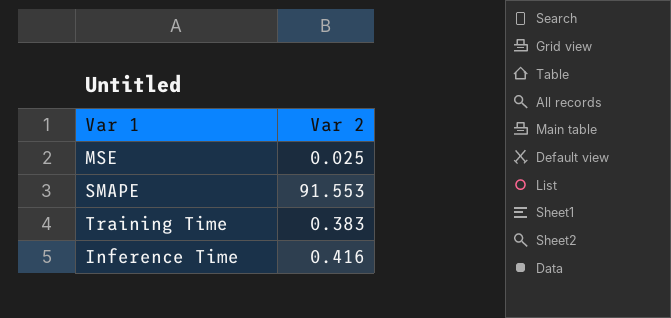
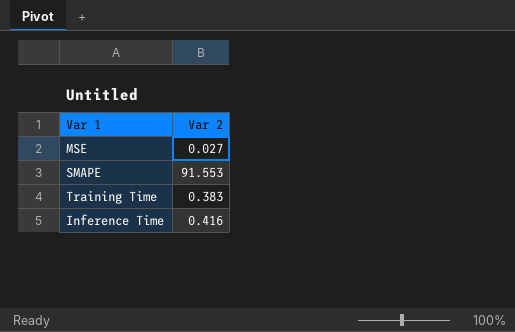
MSE | Var 2: 0.025 -> 0.027

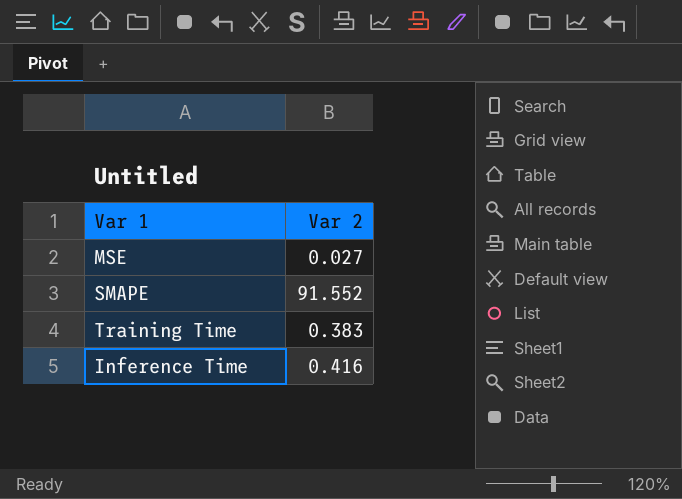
SMAPE | Var 2: 91.553 -> 91.552

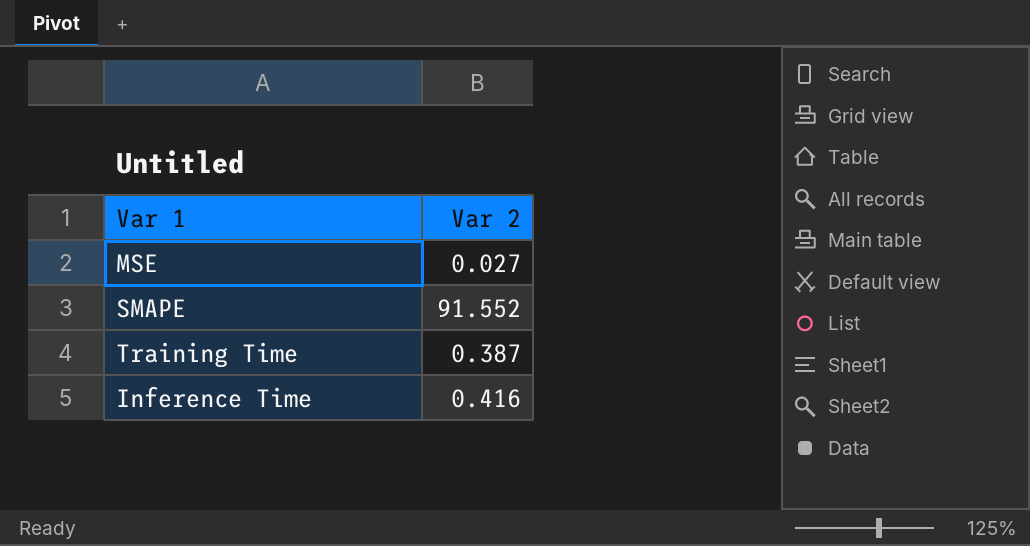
Training Time | Var 2: 0.383 -> 0.387

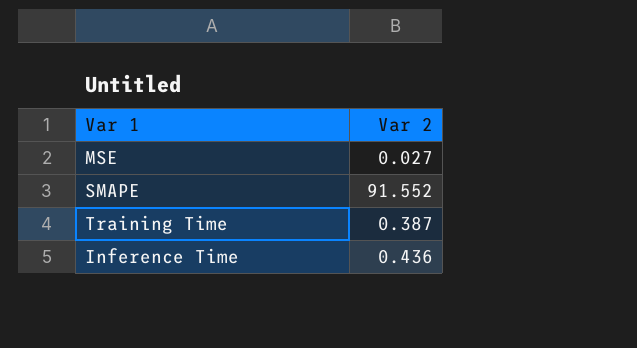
Inference Time | Var 2: 0.416 -> 0.436

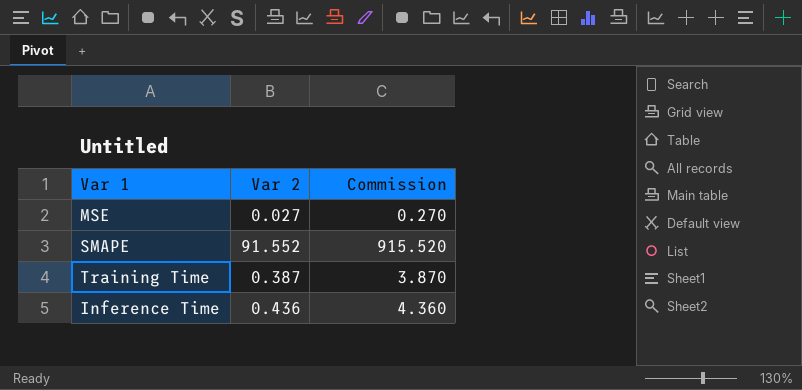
column Commission | formula: none -> [Var 2] * 10

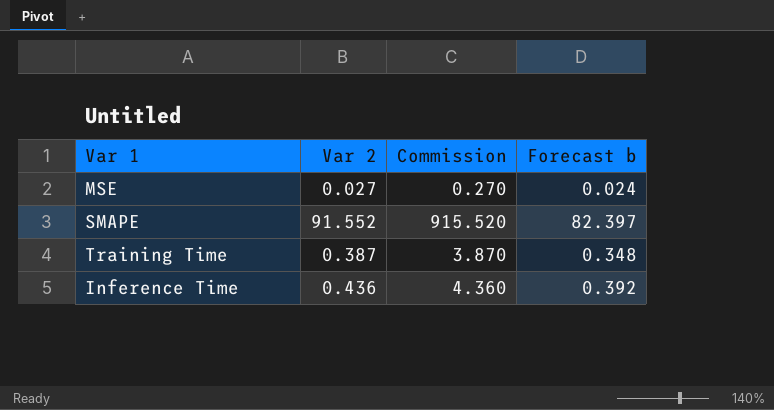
column Forecast b | formula: none -> [Var 2] * 0.9

